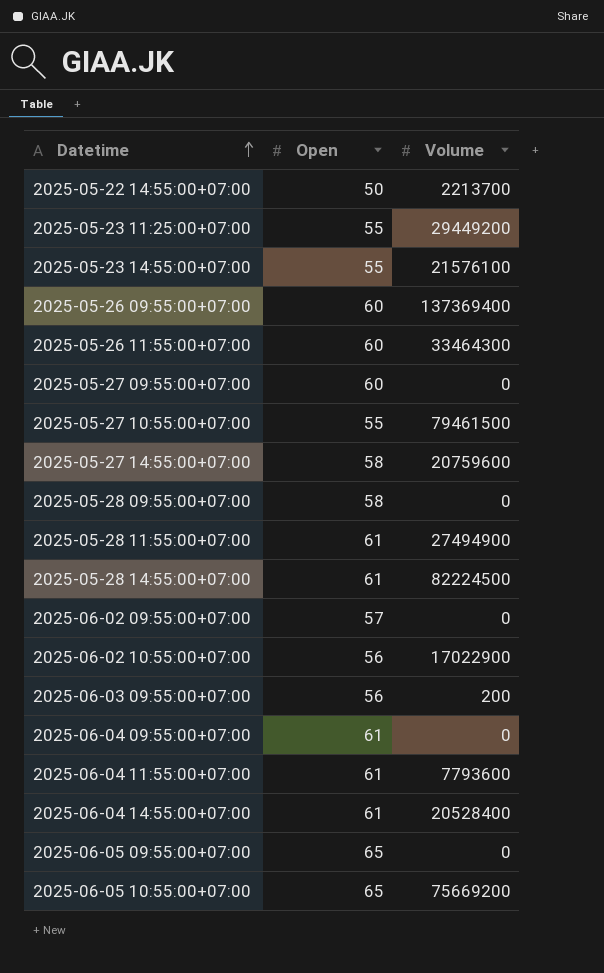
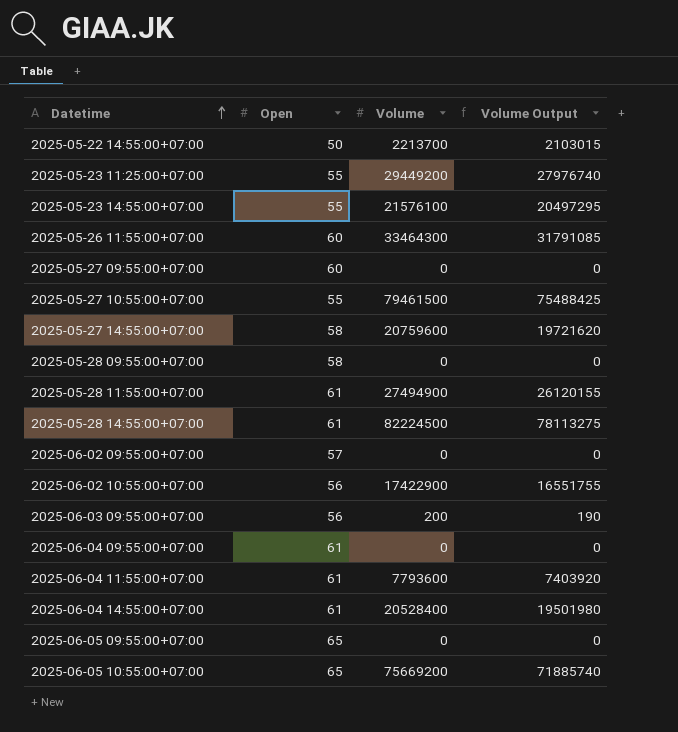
column Volume Output | formula: none -> [Volume] * 0.95
row 2025-05-26 09:55:00+07:00: 60 | 137369400 -> none
2025-06-02 10:55:00+07:00 | Volume: 17022900 -> 17422900

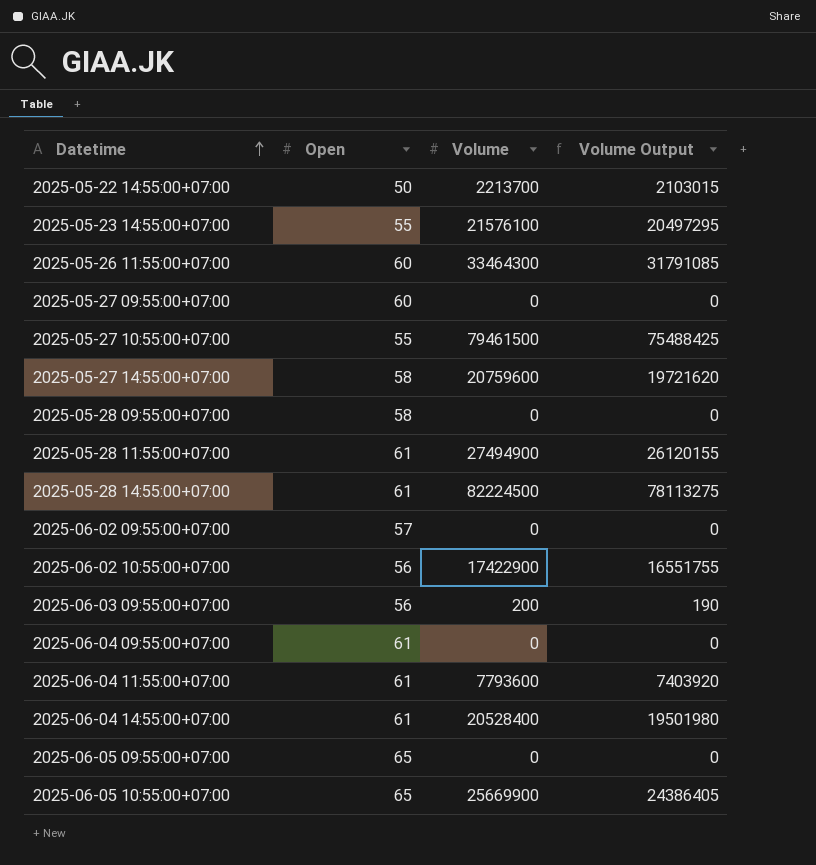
row 2025-05-23 11:25:00+07:00: 55 | 29449200 | 27976740 -> none
2025-06-05 10:55:00+07:00 | Volume: 75669200 -> 25669900
2025-06-05 10:55:00+07:00 | Volume Output: 71885740 -> 24386405

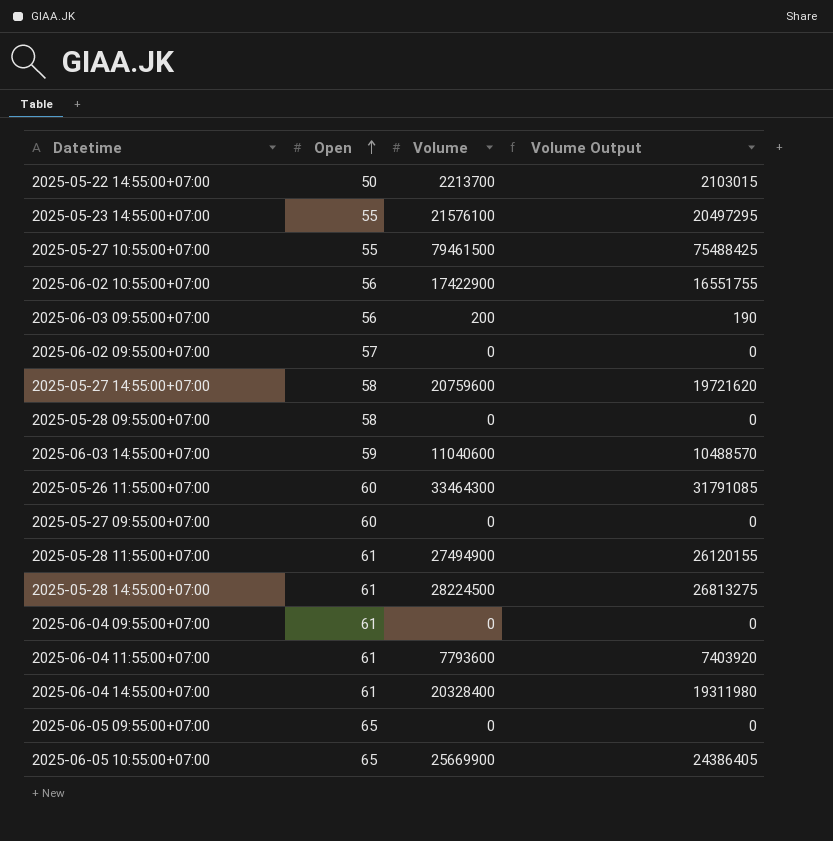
row order: Datetime ascending -> Open ascending
row 2025-06-03 14:55:00+07:00: none -> 59 | 11040600 | 10488570
2025-05-28 14:55:00+07:00 | Volume: 82224500 -> 28224500
2025-05-28 14:55:00+07:00 | Volume Output: 78113275 -> 26813275
2025-06-04 14:55:00+07:00 | Volume: 20528400 -> 20328400
2025-06-04 14:55:00+07:00 | Volume Output: 19501980 -> 19311980

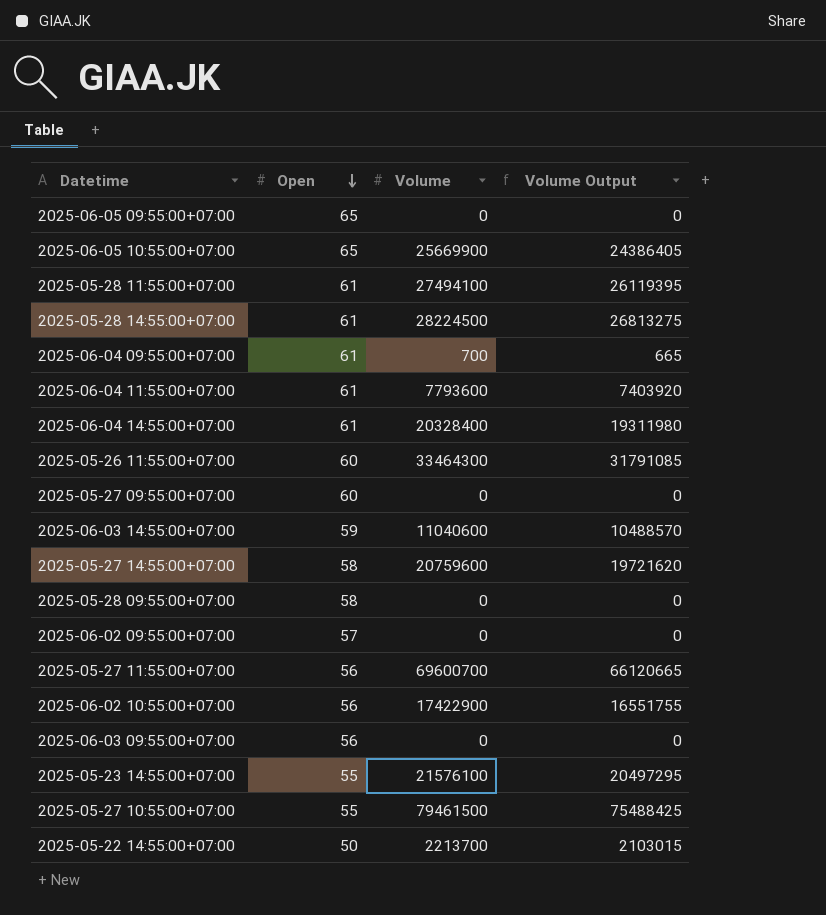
row order: Open ascending -> Open descending
2025-05-28 11:55:00+07:00 | Volume: 27494900 -> 27494100
2025-05-28 11:55:00+07:00 | Volume Output: 26120155 -> 26119395
2025-06-04 09:55:00+07:00 | Volume: 0 -> 700
2025-06-04 09:55:00+07:00 | Volume Output: 0 -> 665
row 2025-05-27 11:55:00+07:00: none -> 56 | 69600700 | 66120665
2025-06-03 09:55:00+07:00 | Volume: 200 -> 0
2025-06-03 09:55:00+07:00 | Volume Output: 190 -> 0

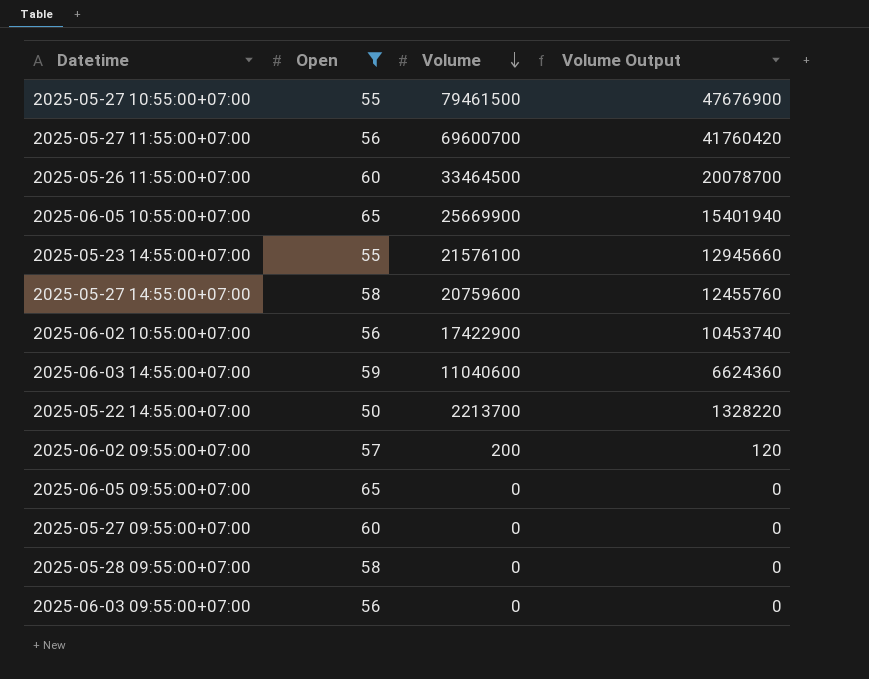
filter: none -> Open != 61
row order: Open descending -> Volume descending
column Volume Output | formula: [Volume] * 0.95 -> [Volume] * 0.6
2025-05-26 11:55:00+07:00 | Volume: 33464300 -> 33464500
2025-06-02 09:55:00+07:00 | Volume: 0 -> 200

